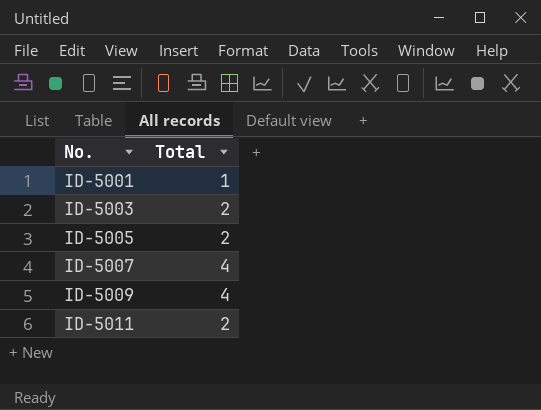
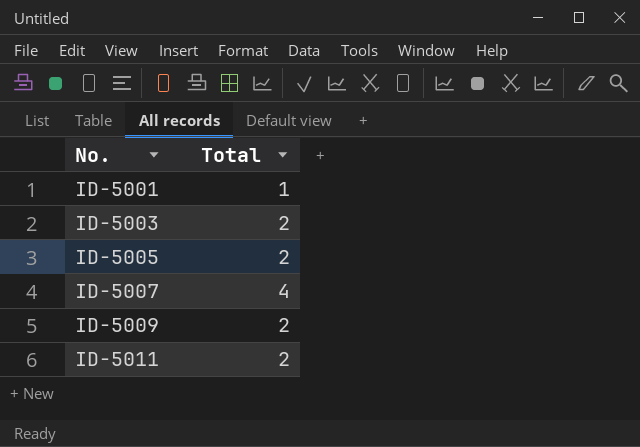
ID-5009 | Total: 4 -> 2

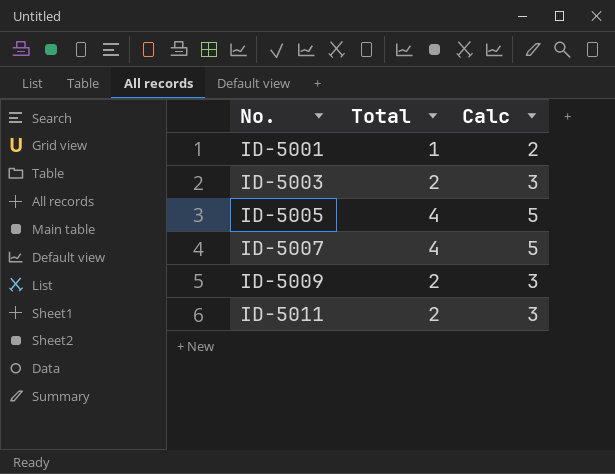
column Calc | formula: none -> [Total] + 1
ID-5005 | Total: 2 -> 4

